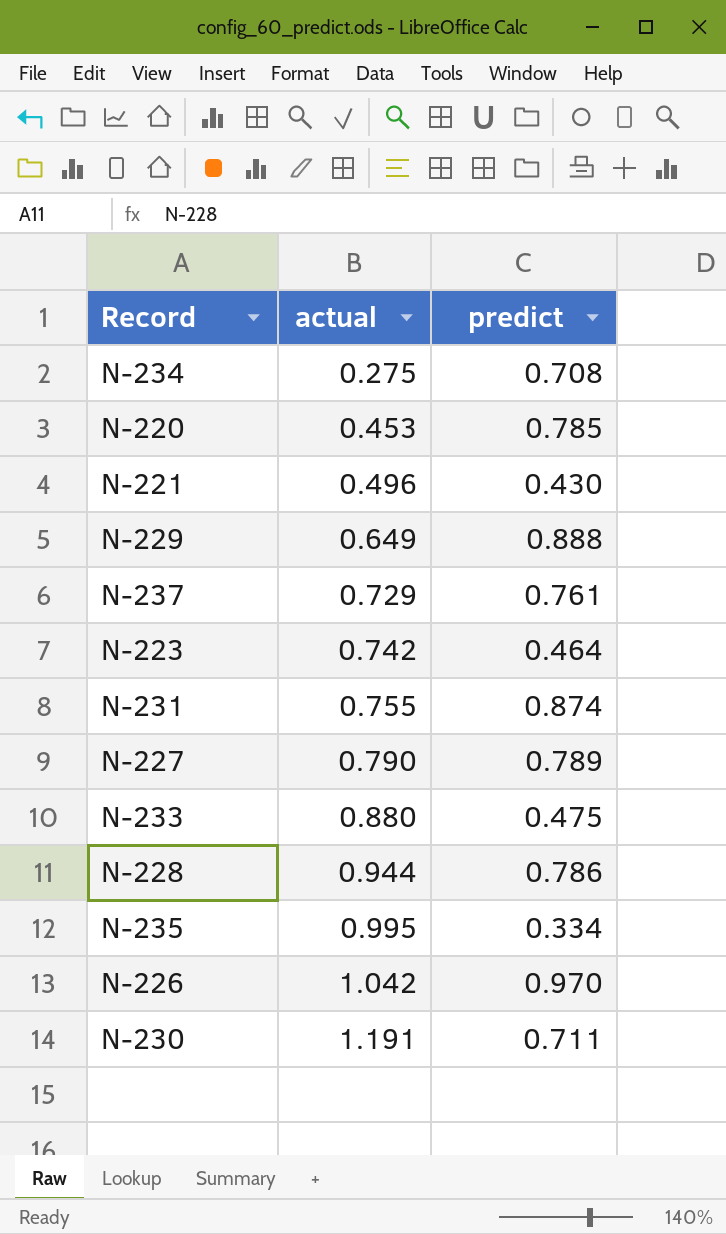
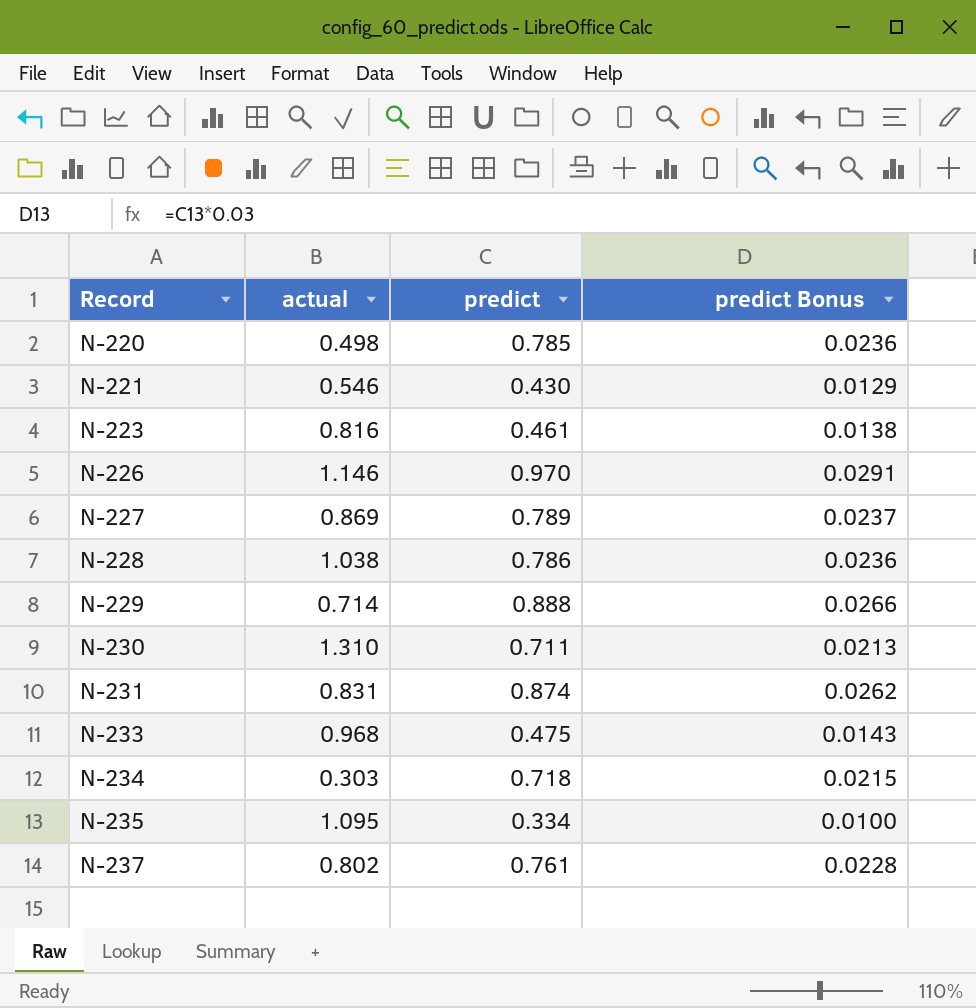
row order: actual ascending -> Record ascending
column predict Bonus | formula: none -> [predict] * 0.03
N-220 | actual: 0.453 -> 0.498
N-221 | actual: 0.496 -> 0.546
N-223 | actual: 0.742 -> 0.816
N-223 | predict: 0.464 -> 0.461
N-226 | actual: 1.042 -> 1.146
N-227 | actual: 0.790 -> 0.869
N-228 | actual: 0.944 -> 1.038
N-229 | actual: 0.649 -> 0.714
N-230 | actual: 1.191 -> 1.310
N-231 | actual: 0.755 -> 0.831
N-233 | actual: 0.880 -> 0.968
N-234 | actual: 0.275 -> 0.303
N-234 | predict: 0.708 -> 0.718
N-235 | actual: 0.995 -> 1.095
N-237 | actual: 0.729 -> 0.802

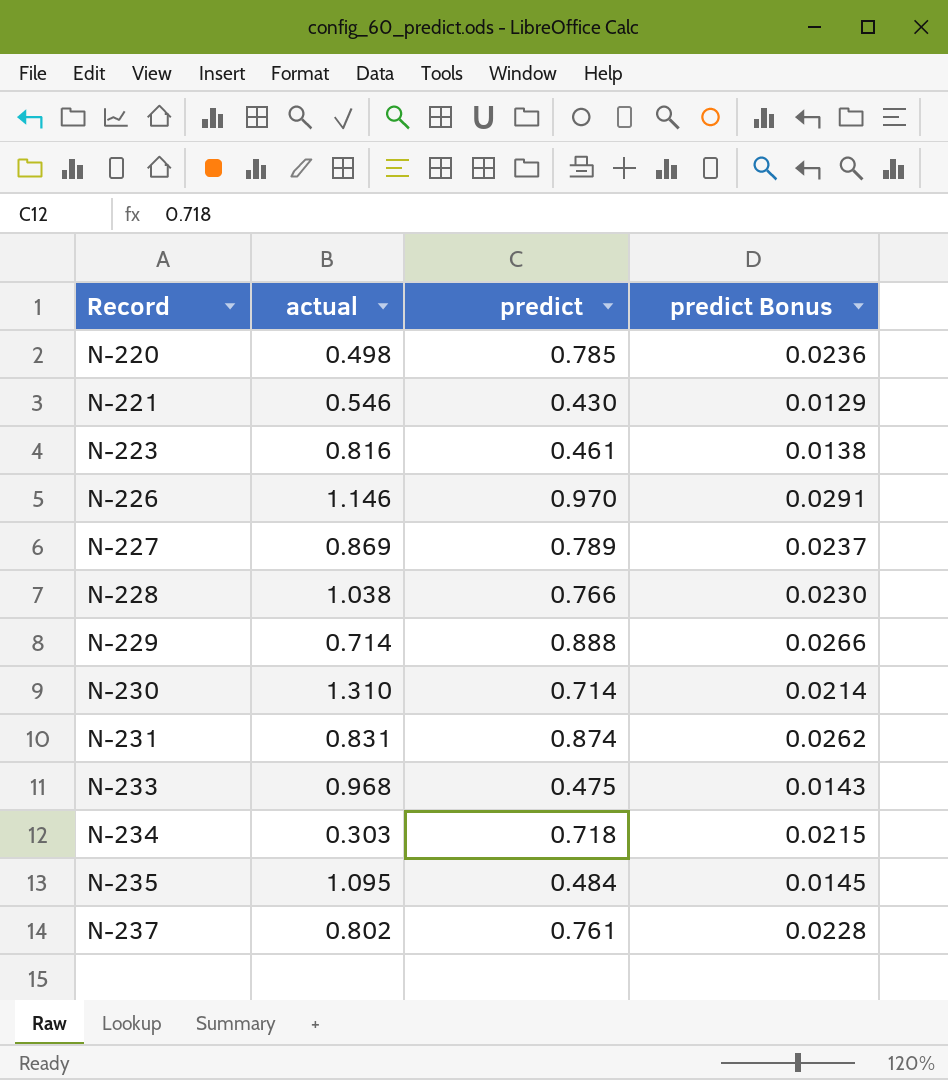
N-228 | predict: 0.786 -> 0.766
N-228 | predict Bonus: 0.0236 -> 0.0230
N-230 | predict: 0.711 -> 0.714
N-230 | predict Bonus: 0.0213 -> 0.0214
N-235 | predict: 0.334 -> 0.484
N-235 | predict Bonus: 0.0100 -> 0.0145

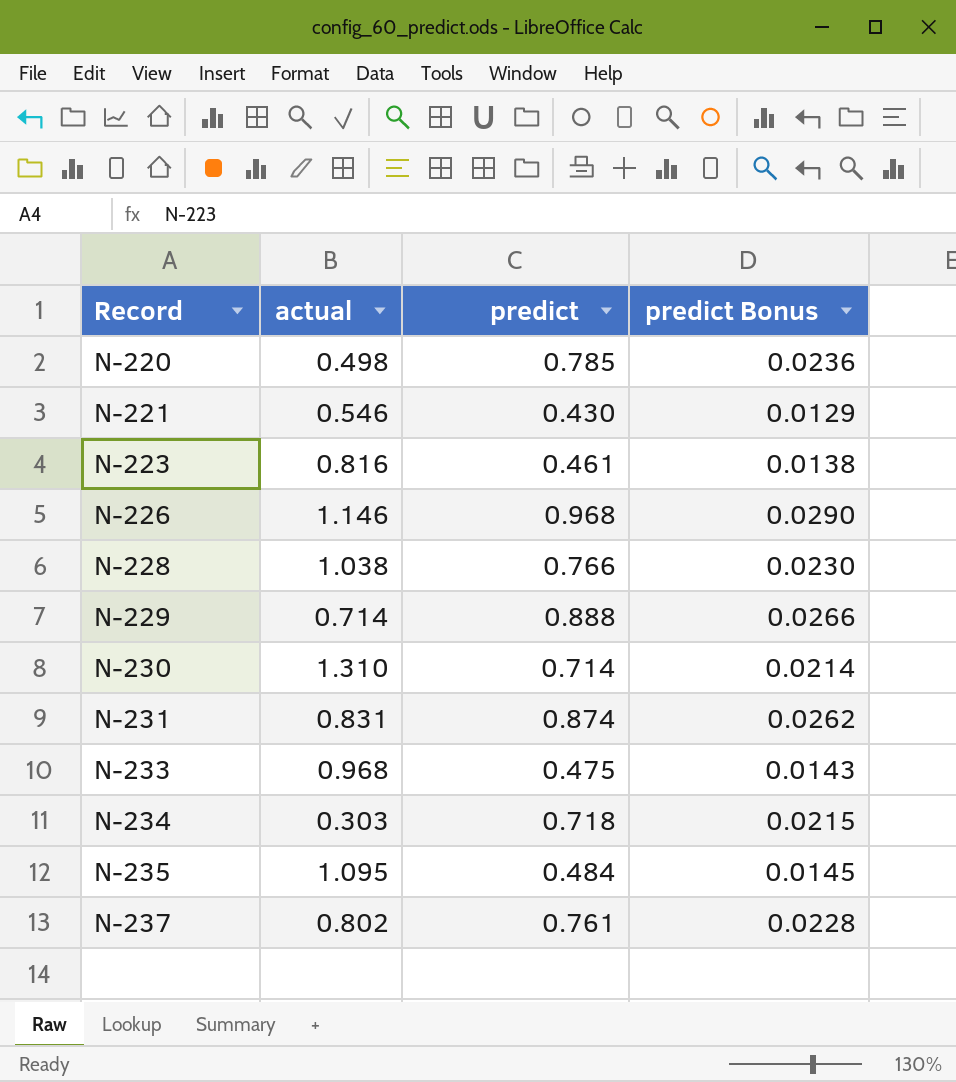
row N-227: 0.869 | 0.789 | 0.0237 -> none
N-226 | predict: 0.970 -> 0.968
N-226 | predict Bonus: 0.0291 -> 0.0290

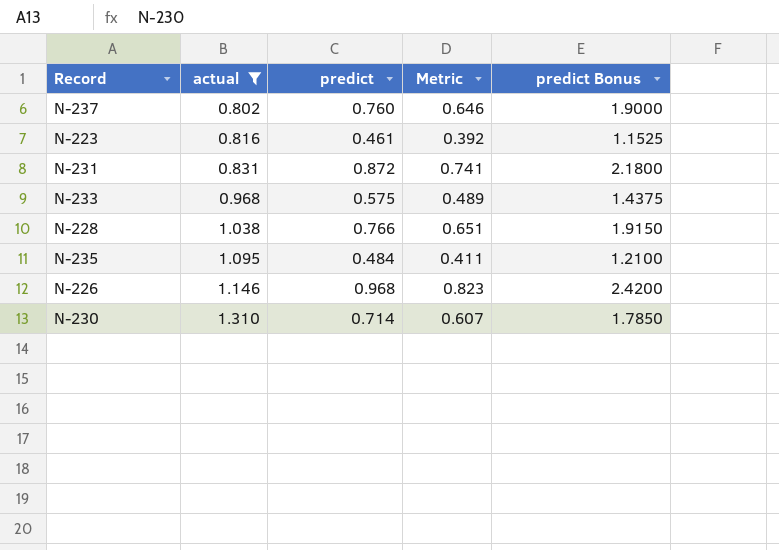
filter: none -> actual >= 0.802
row order: Record ascending -> actual ascending
column Metric | formula: none -> [predict] * 0.85
column predict Bonus | formula: [predict] * 0.03 -> [predict] * 2.5
N-237 | predict: 0.761 -> 0.760
N-231 | predict: 0.874 -> 0.872
N-233 | predict: 0.475 -> 0.575

